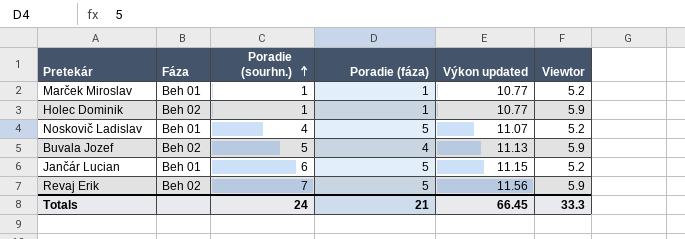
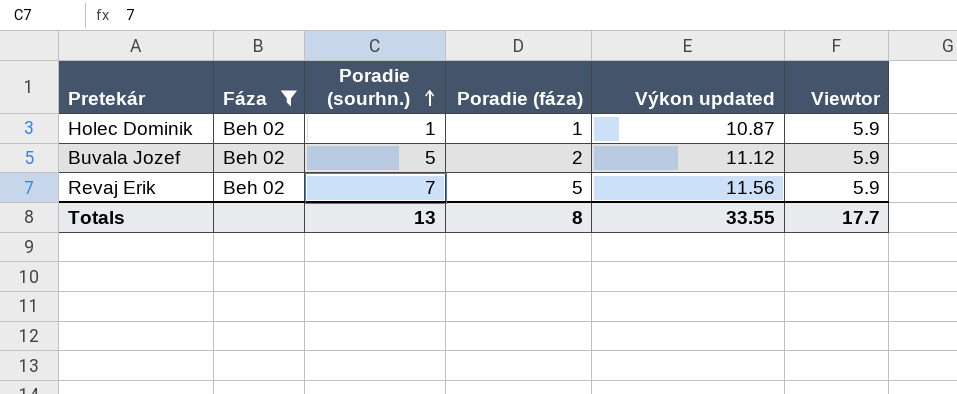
filter: none -> Fáza = Beh 02
Holec Dominik | Výkon updated: 10.77 -> 10.87
Buvala Jozef | Poradie (fáza): 4 -> 2
Buvala Jozef | Výkon updated: 11.13 -> 11.12
Totals | Poradie (sourhn.): 24 -> 13
Totals | Poradie (fáza): 21 -> 8
Totals | Výkon updated: 66.45 -> 33.55
Totals | Viewtor: 33.3 -> 17.7

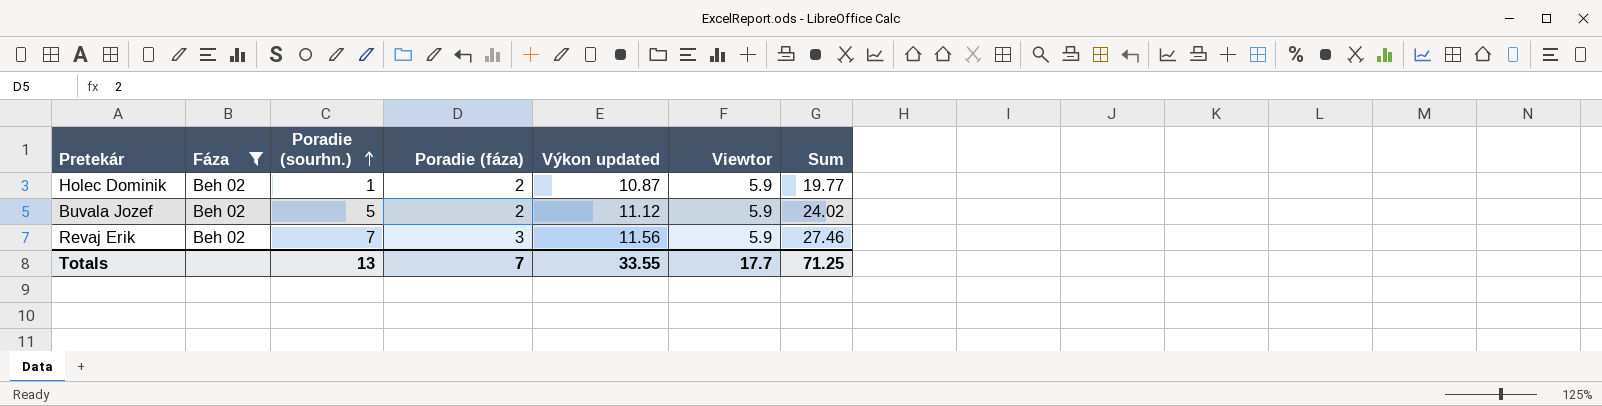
column Sum | formula: none -> [Poradie (sourhn.)] + [Poradie (fáza)] + [Výkon updated] + [Viewtor]
Holec Dominik | Poradie (fáza): 1 -> 2
Revaj Erik | Poradie (fáza): 5 -> 3
Totals | Poradie (fáza): 8 -> 7

